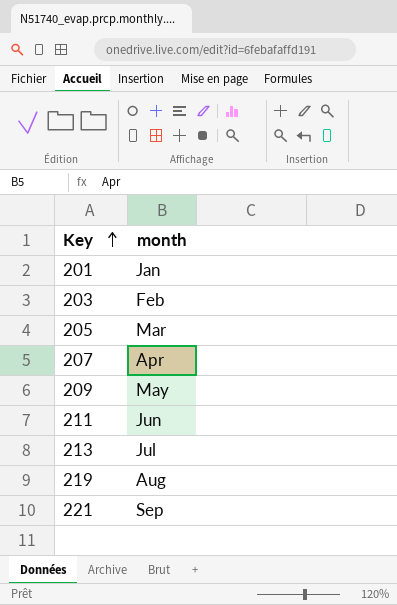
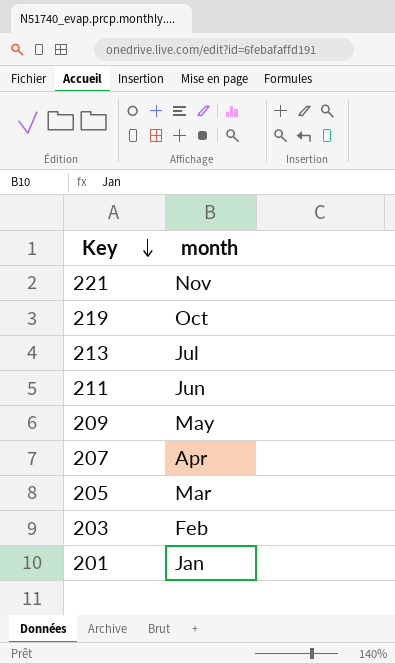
row order: Key ascending -> Key descending
221 | month: Sep -> Nov
219 | month: Aug -> Oct

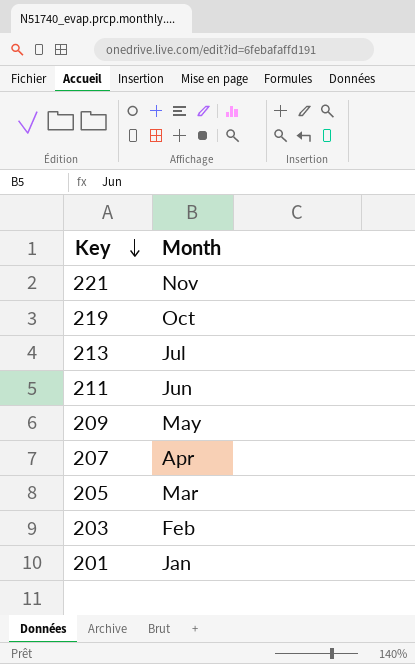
column name: month -> Month

